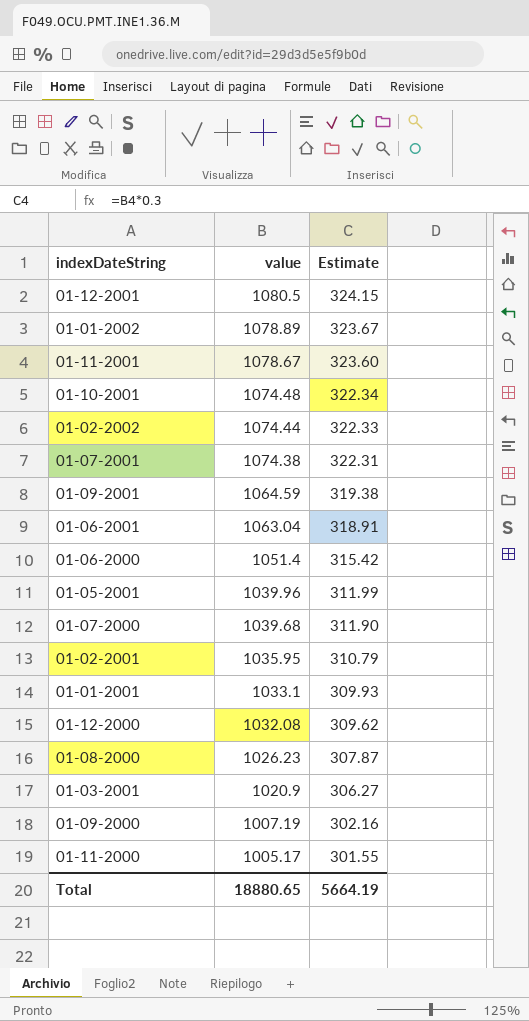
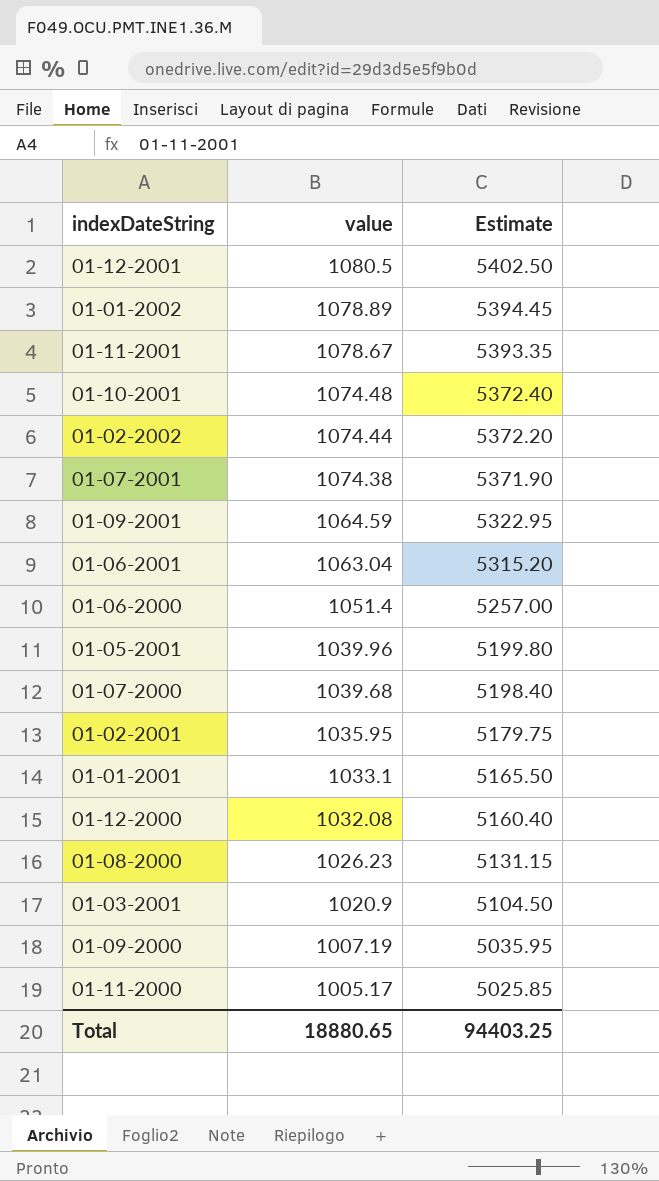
column Estimate | formula: [value] * 0.3 -> [value] * 5
Total | Estimate: 5664.19 -> 94403.25

